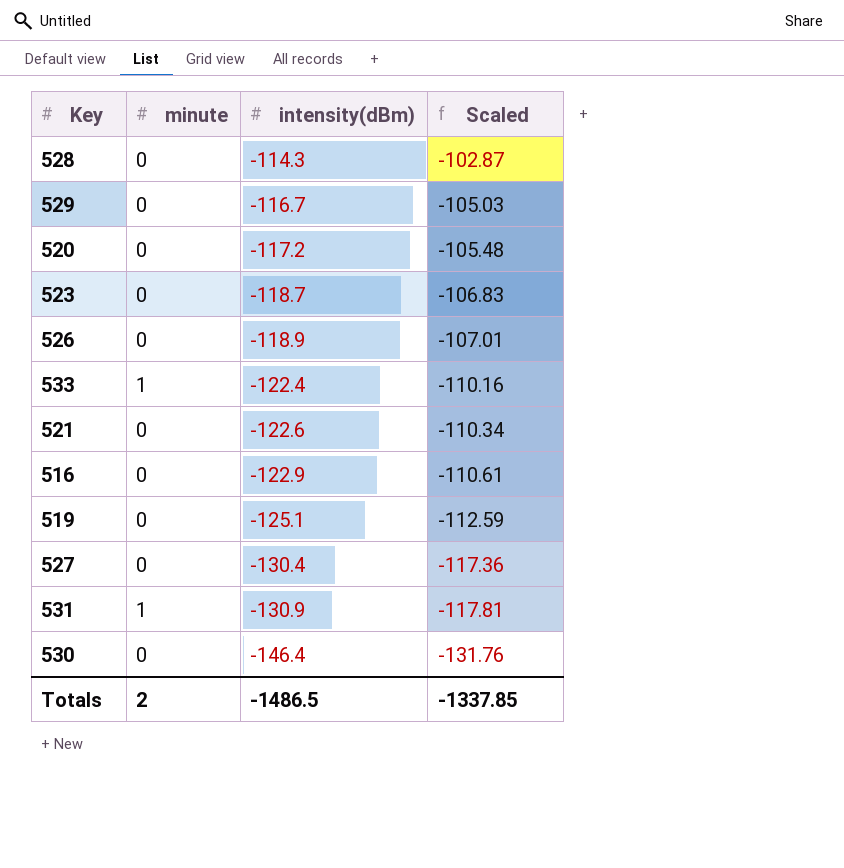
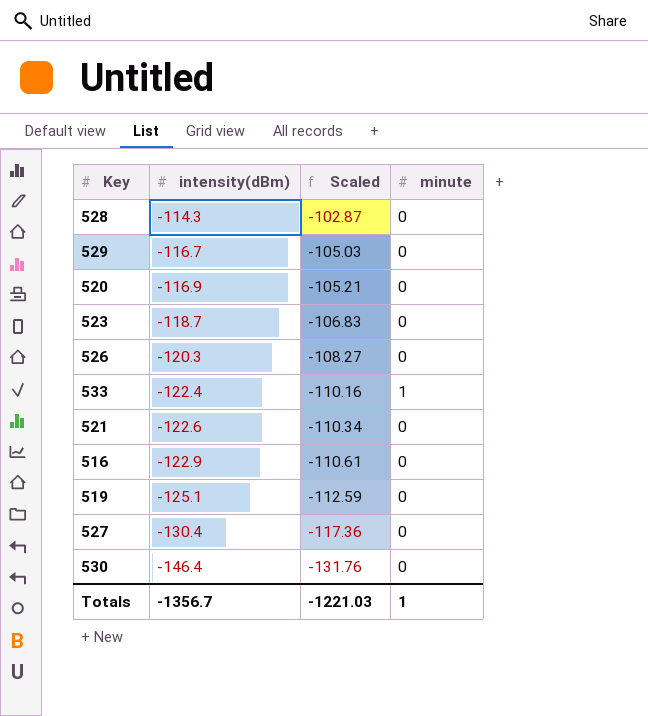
column minute | position: 2 -> 4
row 531: 1 | -130.9 | -117.81 -> none
520 | intensity(dBm): -117.2 -> -116.9
520 | Scaled: -105.48 -> -105.21
526 | intensity(dBm): -118.9 -> -120.3
526 | Scaled: -107.01 -> -108.27
Totals | intensity(dBm): -1486.5 -> -1356.7
Totals | Scaled: -1337.85 -> -1221.03
Totals | minute: 2 -> 1

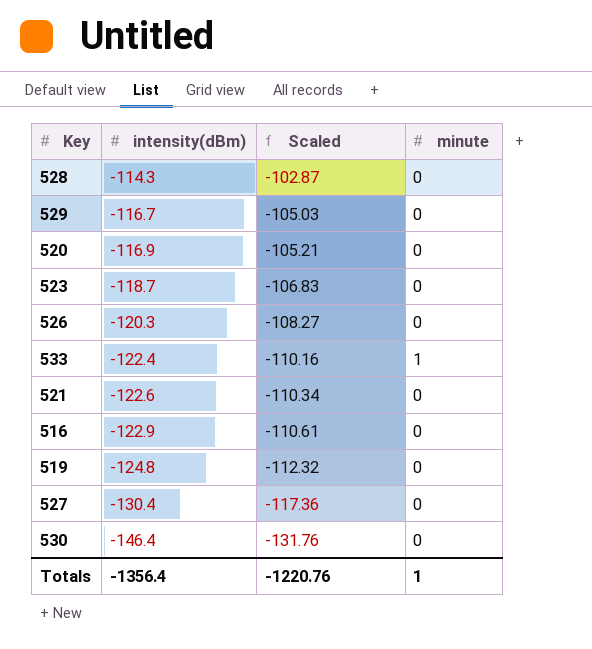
519 | intensity(dBm): -125.1 -> -124.8
519 | Scaled: -112.59 -> -112.32
Totals | intensity(dBm): -1356.7 -> -1356.4
Totals | Scaled: -1221.03 -> -1220.76

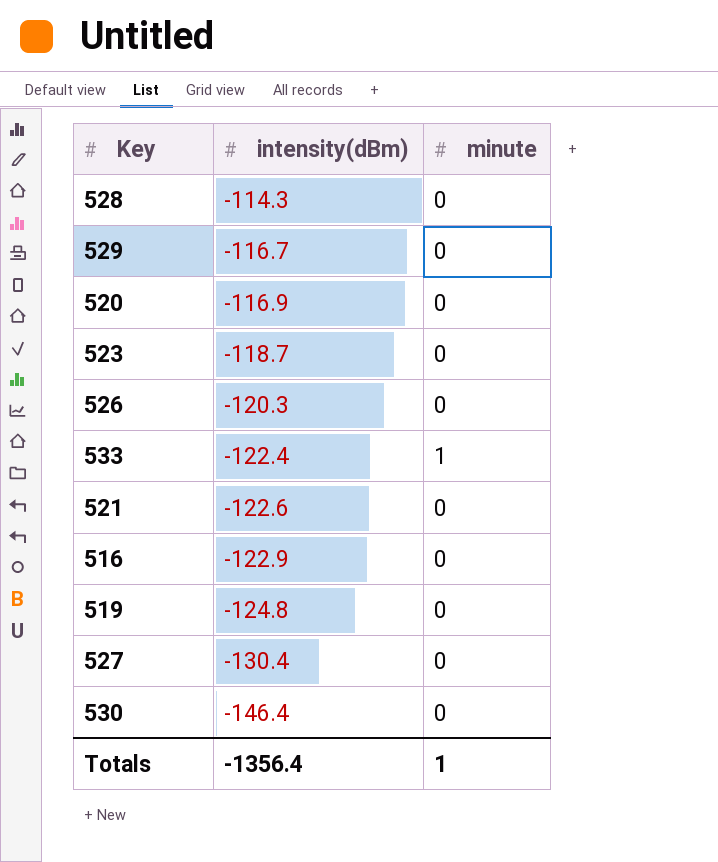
column Scaled | formula: [intensity(dBm)] * 0.9 -> none

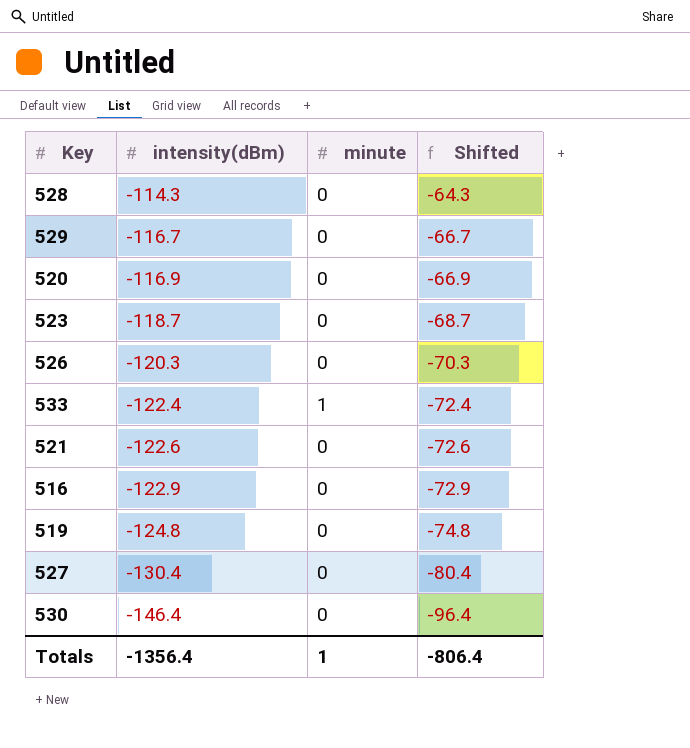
column Shifted | formula: none -> [intensity(dBm)] + 50

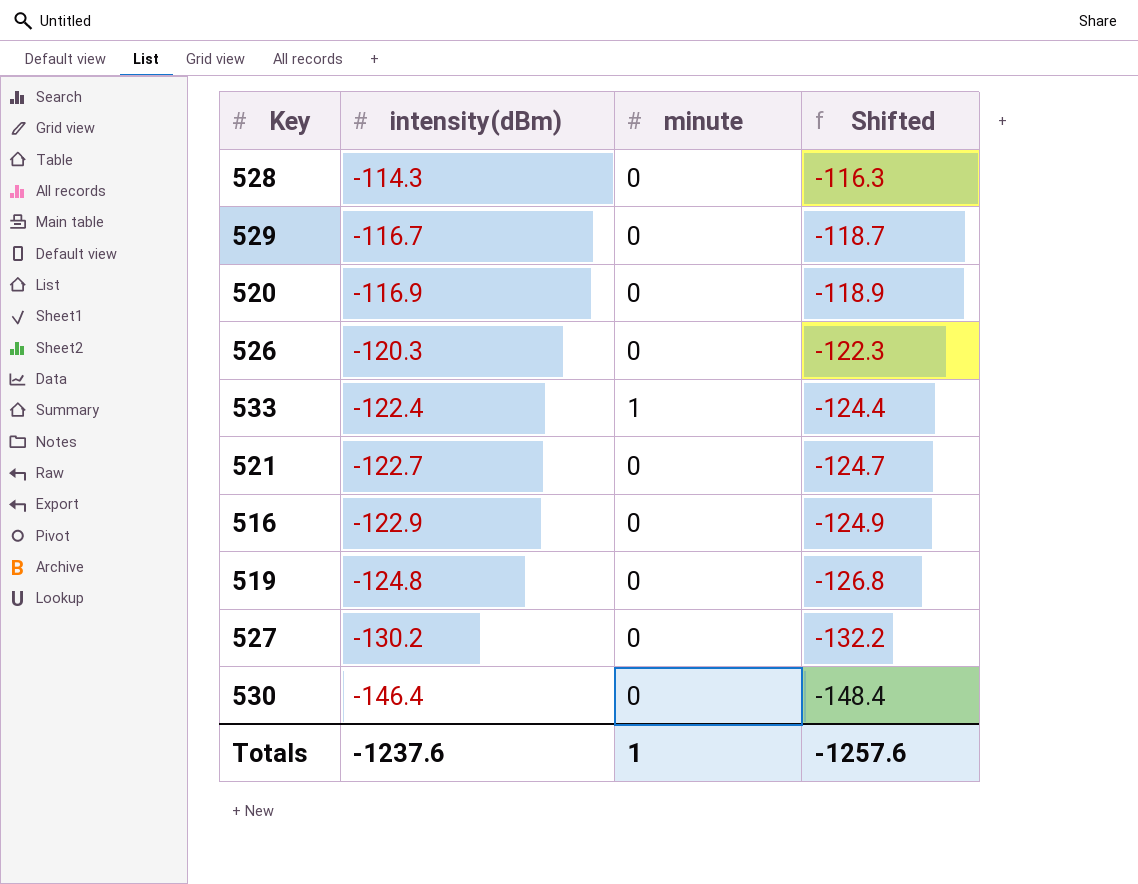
column Shifted | formula: [intensity(dBm)] + 50 -> [intensity(dBm)] - 2
row 523: -118.7 | 0 | -68.7 -> none
521 | intensity(dBm): -122.6 -> -122.7
527 | intensity(dBm): -130.4 -> -130.2
Totals | intensity(dBm): -1356.4 -> -1237.6
Totals | Shifted: -806.4 -> -1257.6

